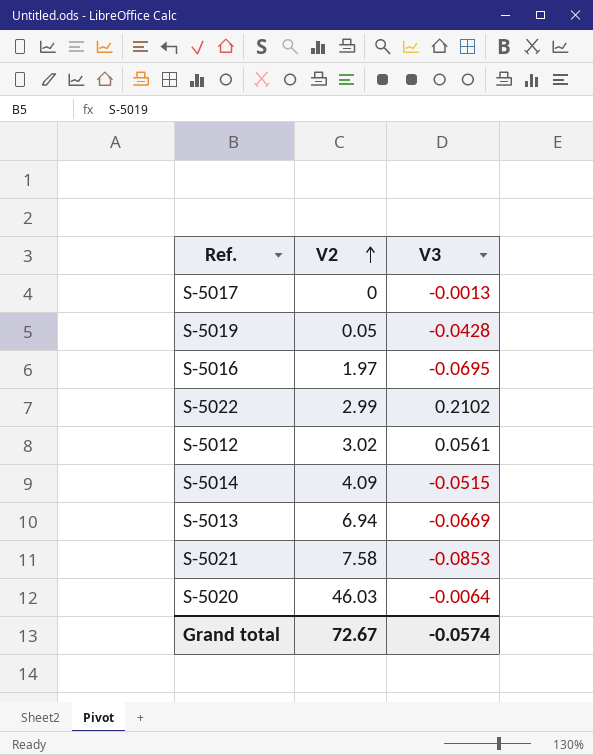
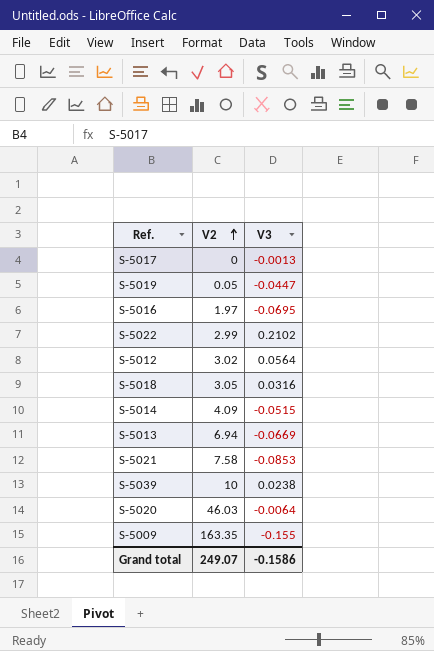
S-5019 | V3: -0.0428 -> -0.0447
S-5012 | V3: 0.0561 -> 0.0564
row S-5018: none -> 3.05 | 0.0316
row S-5039: none -> 10 | 0.0238
row S-5009: none -> 163.35 | -0.155
Grand total | V2: 72.67 -> 249.07
Grand total | V3: -0.0574 -> -0.1586

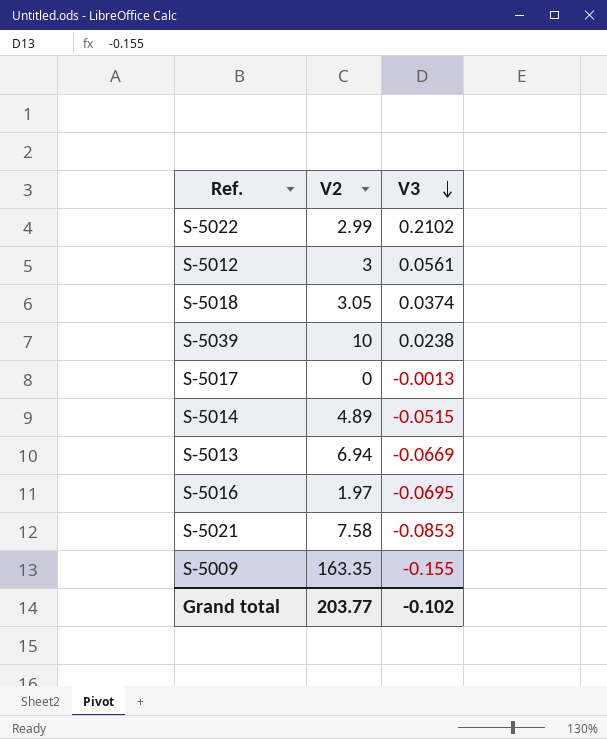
row order: V2 ascending -> V3 descending
row S-5019: 0.05 | -0.0447 -> none
row S-5020: 46.03 | -0.0064 -> none
S-5012 | V2: 3.02 -> 3
S-5012 | V3: 0.0564 -> 0.0561
S-5018 | V3: 0.0316 -> 0.0374
S-5014 | V2: 4.09 -> 4.89
Grand total | V2: 249.07 -> 203.77
Grand total | V3: -0.1586 -> -0.102

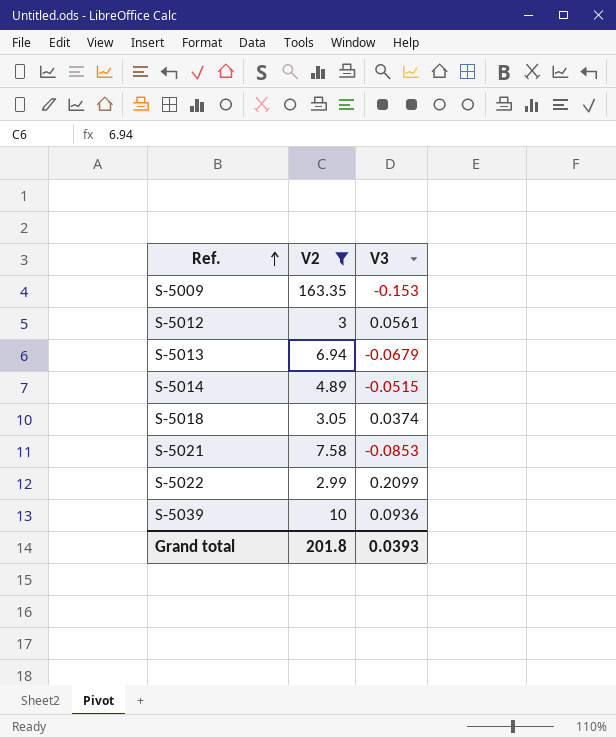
filter: none -> V2 >= 2.99
row order: V3 descending -> Ref. ascending
S-5009 | V3: -0.155 -> -0.153
S-5013 | V3: -0.0669 -> -0.0679
S-5022 | V3: 0.2102 -> 0.2099
S-5039 | V3: 0.0238 -> 0.0936
Grand total | V2: 203.77 -> 201.8
Grand total | V3: -0.102 -> 0.0393

